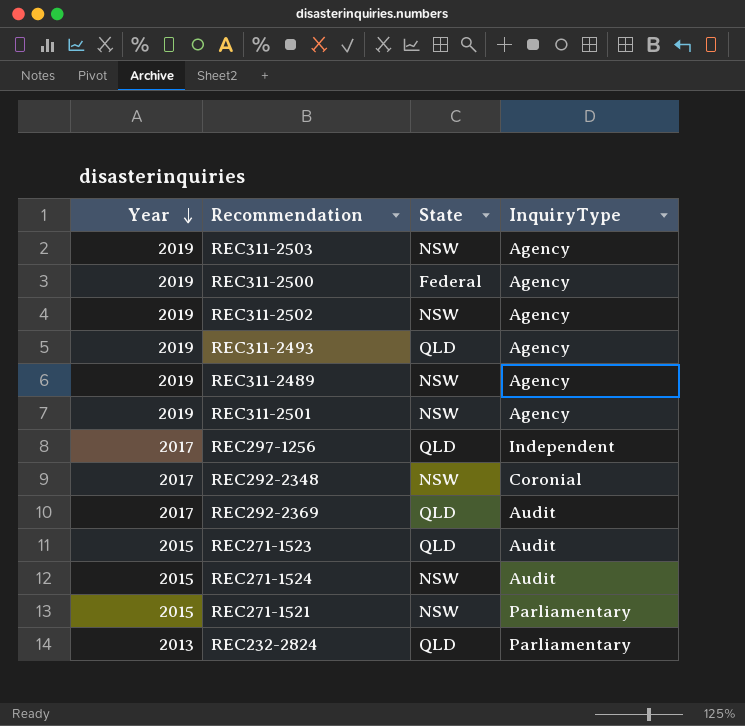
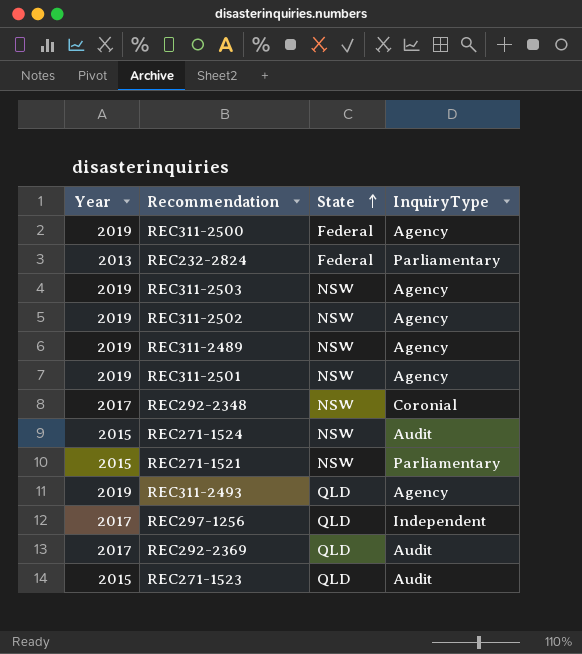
row order: Year descending -> State ascending
REC232-2824 | State: QLD -> Federal

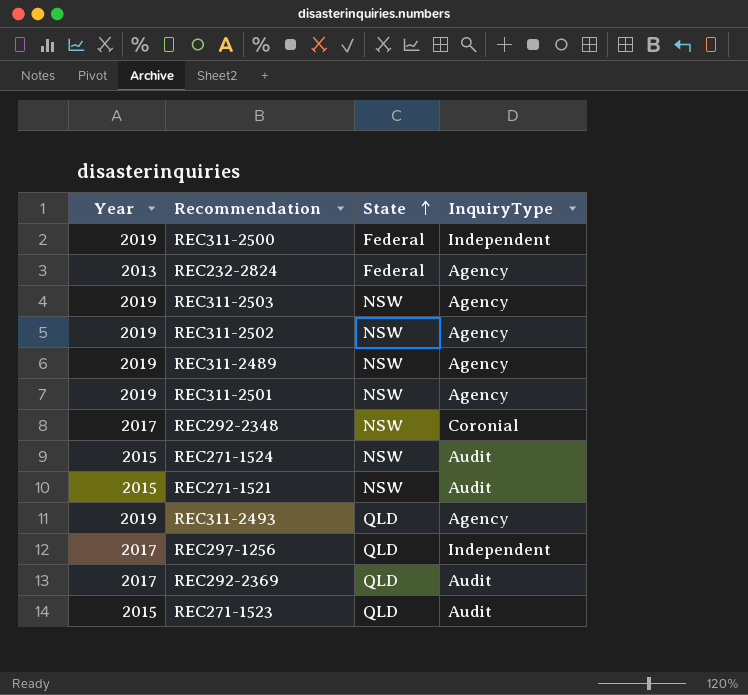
REC311-2500 | InquiryType: Agency -> Independent
REC232-2824 | InquiryType: Parliamentary -> Agency
REC271-1521 | InquiryType: Parliamentary -> Audit

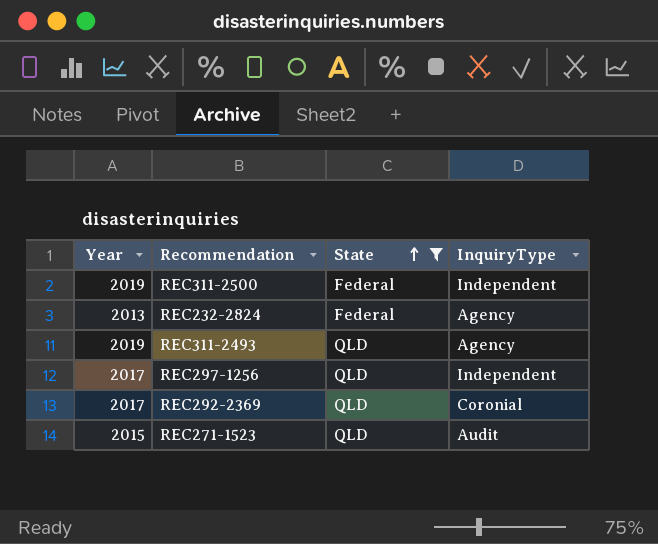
filter: none -> State != NSW
REC292-2369 | InquiryType: Audit -> Coronial

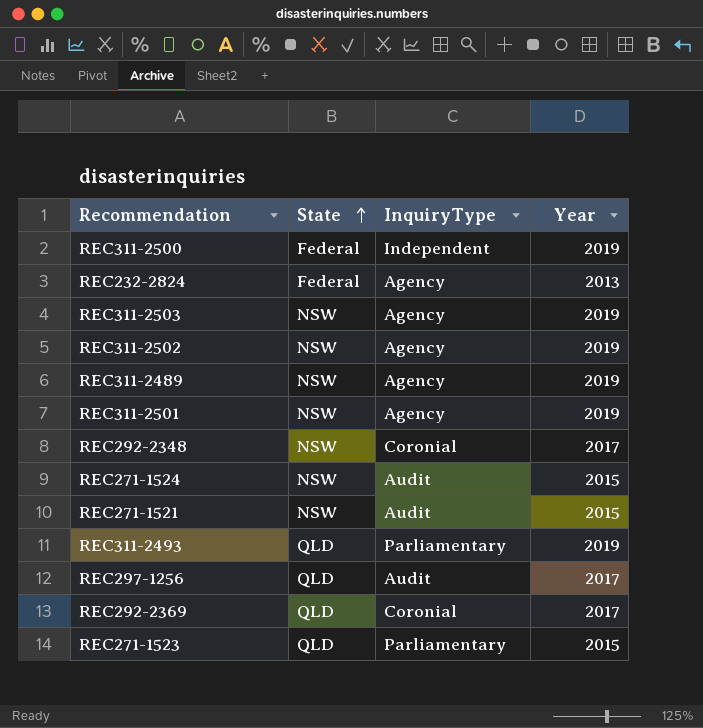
filter: State != NSW -> none
column Year | position: 1 -> 4
REC311-2493 | InquiryType: Agency -> Parliamentary
REC297-1256 | InquiryType: Independent -> Audit
REC271-1523 | InquiryType: Audit -> Parliamentary

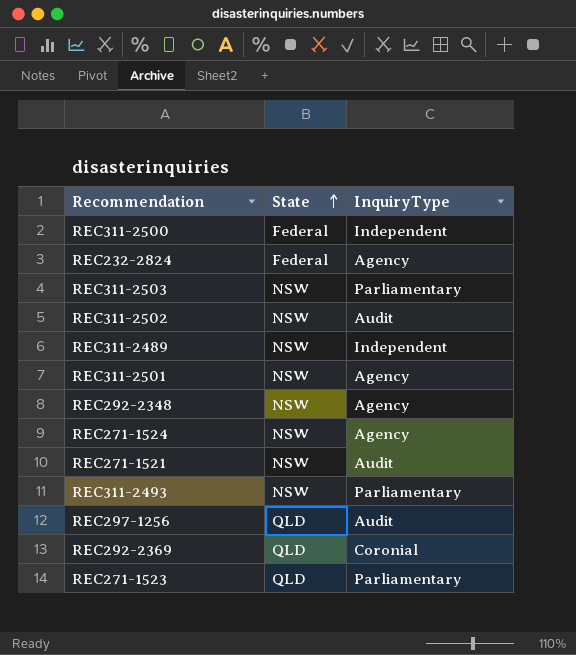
column Year | position: 4 -> none
REC311-2503 | InquiryType: Agency -> Parliamentary
REC311-2502 | InquiryType: Agency -> Audit
REC311-2489 | InquiryType: Agency -> Independent
REC292-2348 | InquiryType: Coronial -> Agency
REC271-1524 | InquiryType: Audit -> Agency
REC311-2493 | State: QLD -> NSW

